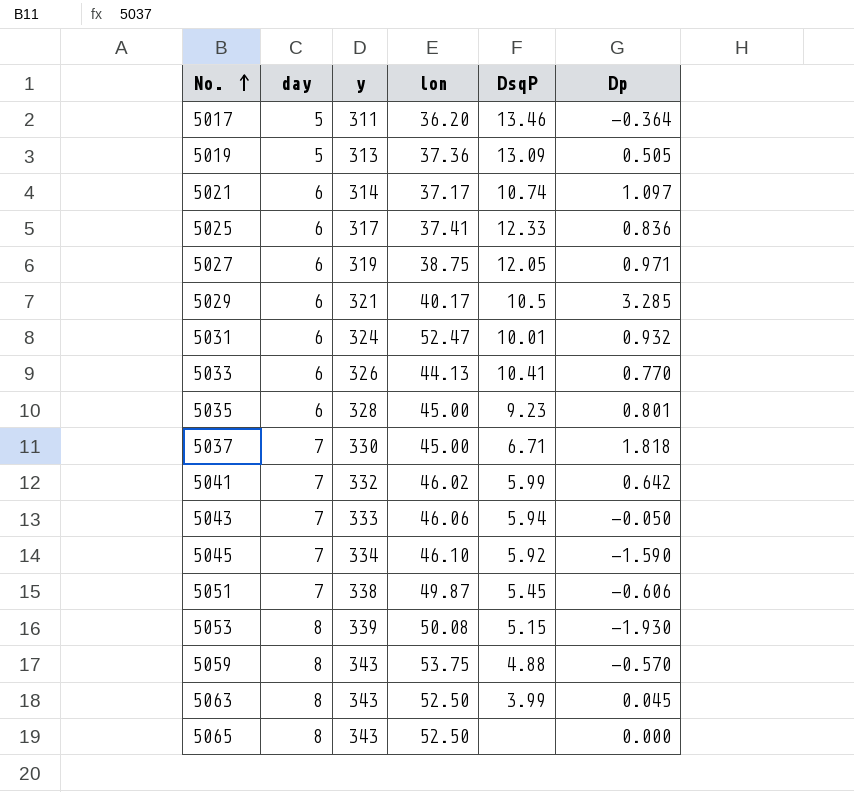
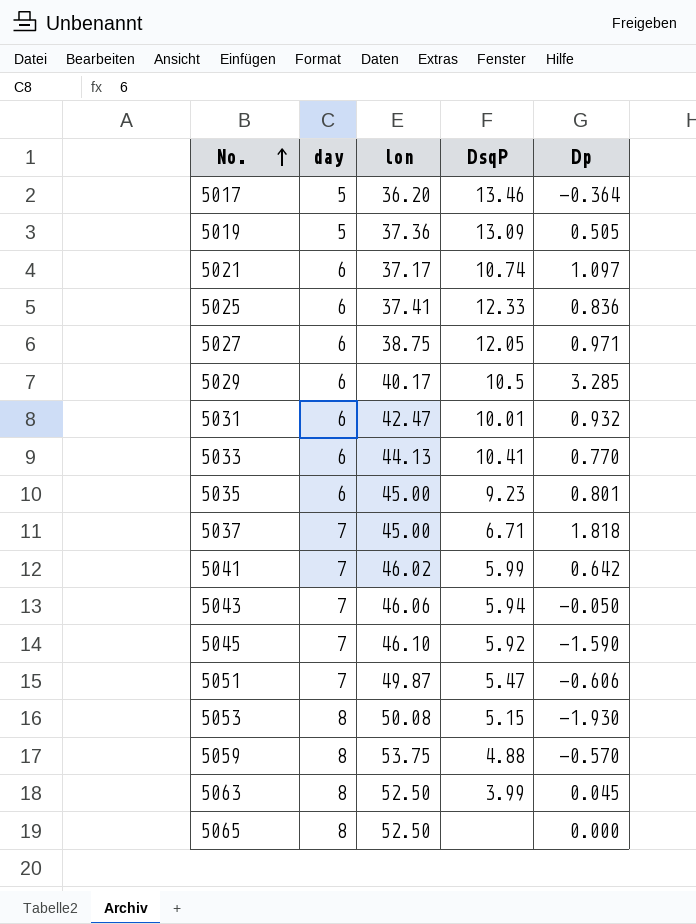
column y | position: 3 -> none
5031 | lon: 52.47 -> 42.47
5051 | DsqP: 5.45 -> 5.47

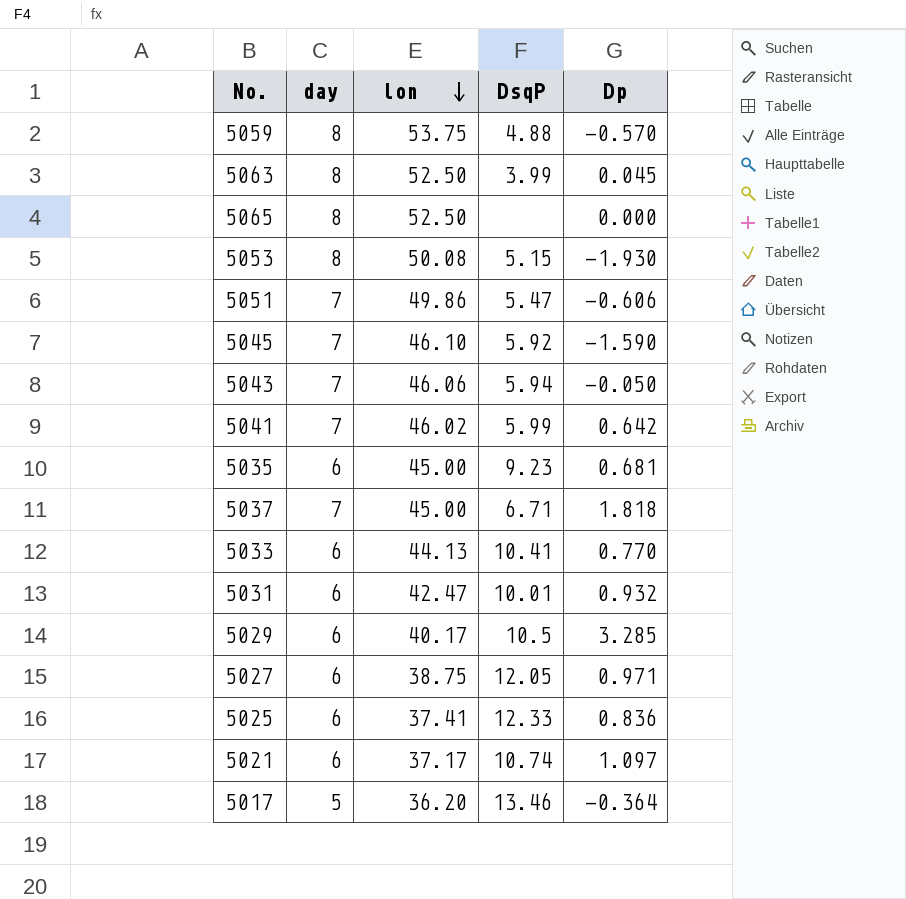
row order: No. ascending -> lon descending
row 5019: 5 | 37.36 | 13.09 | 0.505 -> none
5051 | lon: 49.87 -> 49.86
5035 | Dp: 0.801 -> 0.681

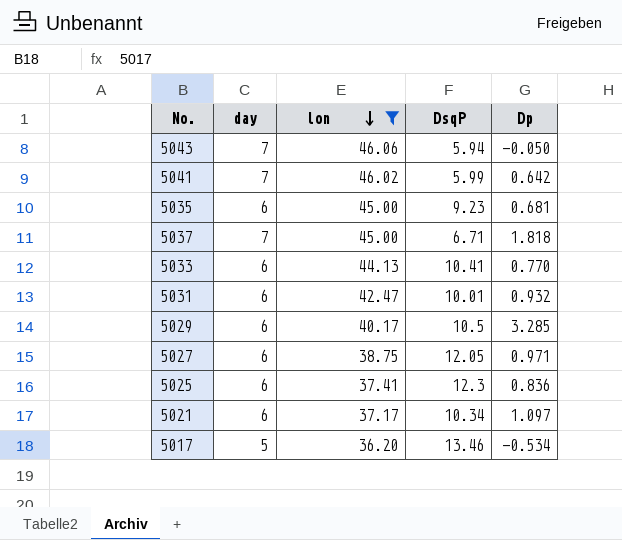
filter: none -> lon <= 46.06
5025 | DsqP: 12.33 -> 12.3
5021 | DsqP: 10.74 -> 10.34
5017 | Dp: -0.364 -> -0.534

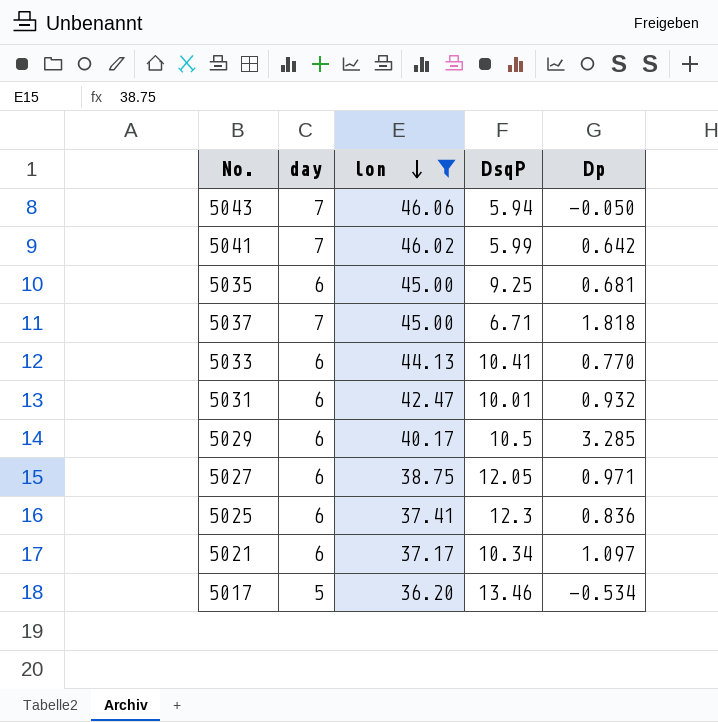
5035 | DsqP: 9.23 -> 9.25

